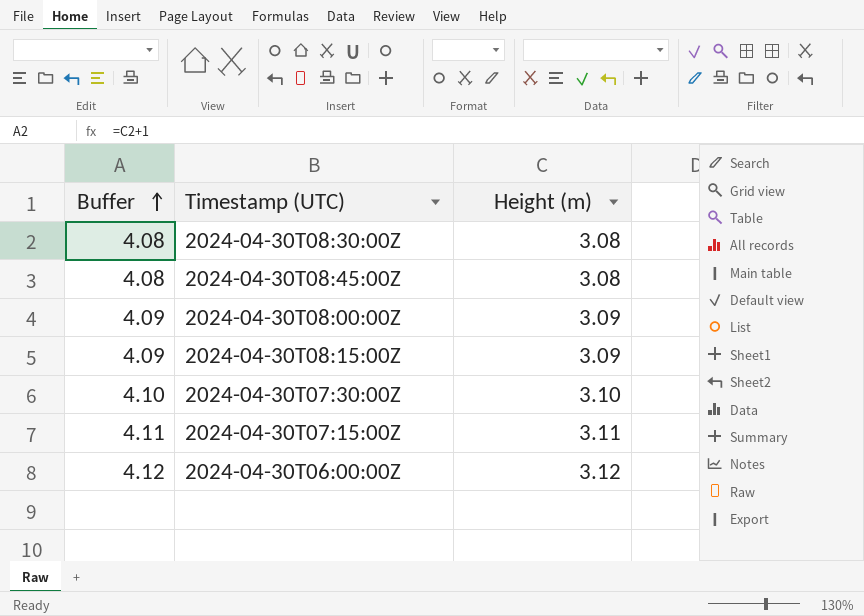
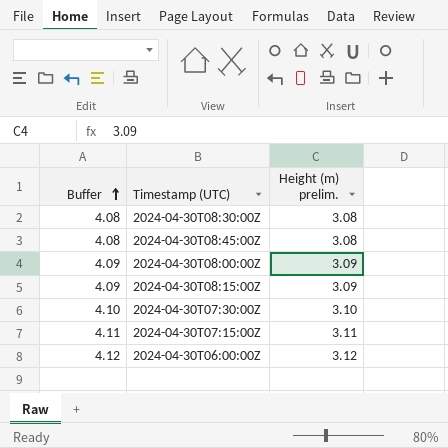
column name: Height (m) -> Height (m) prelim.

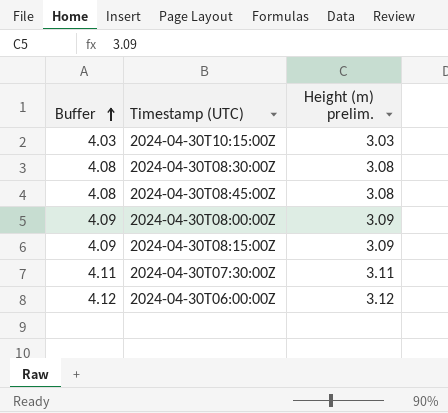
row 2024-04-30T07:15:00Z: 4.11 | 3.11 -> none
row 2024-04-30T10:15:00Z: none -> 4.03 | 3.03
2024-04-30T07:30:00Z | Buffer: 4.10 -> 4.11
2024-04-30T07:30:00Z | Height (m) prelim.: 3.10 -> 3.11

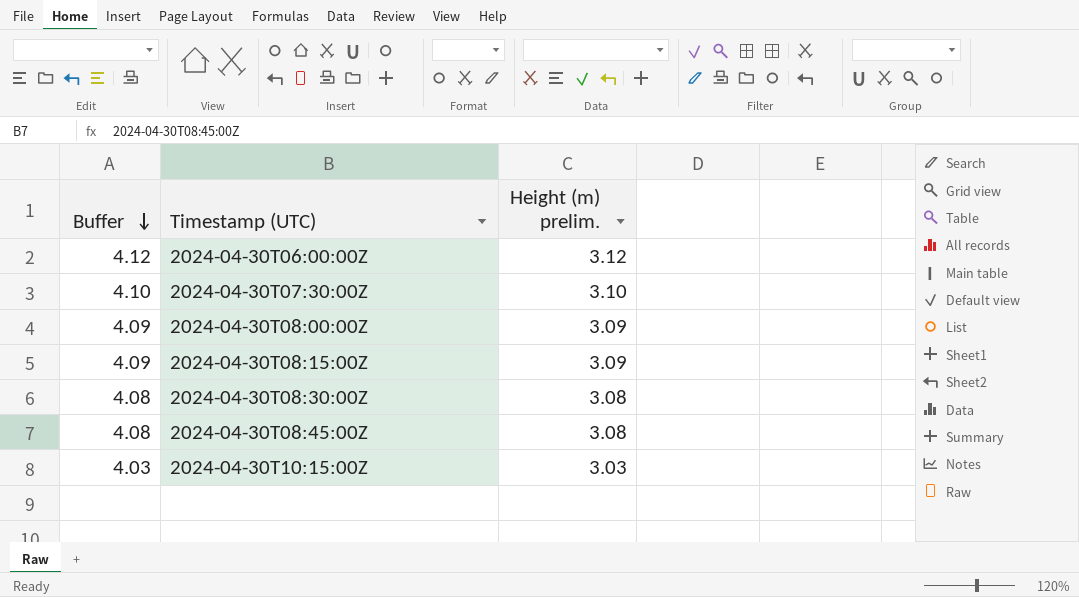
row order: Buffer ascending -> Buffer descending
2024-04-30T07:30:00Z | Buffer: 4.11 -> 4.10
2024-04-30T07:30:00Z | Height (m) prelim.: 3.11 -> 3.10

